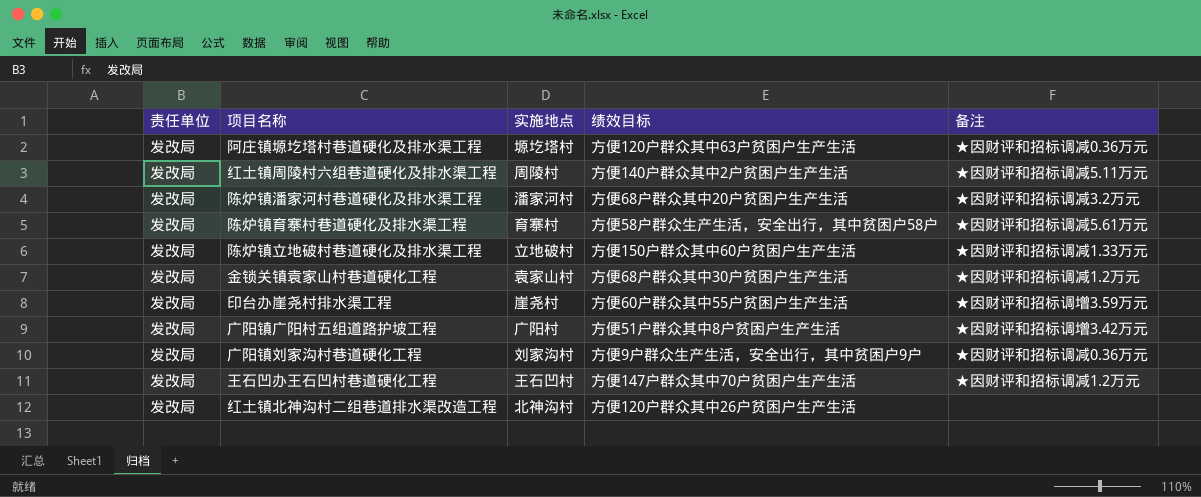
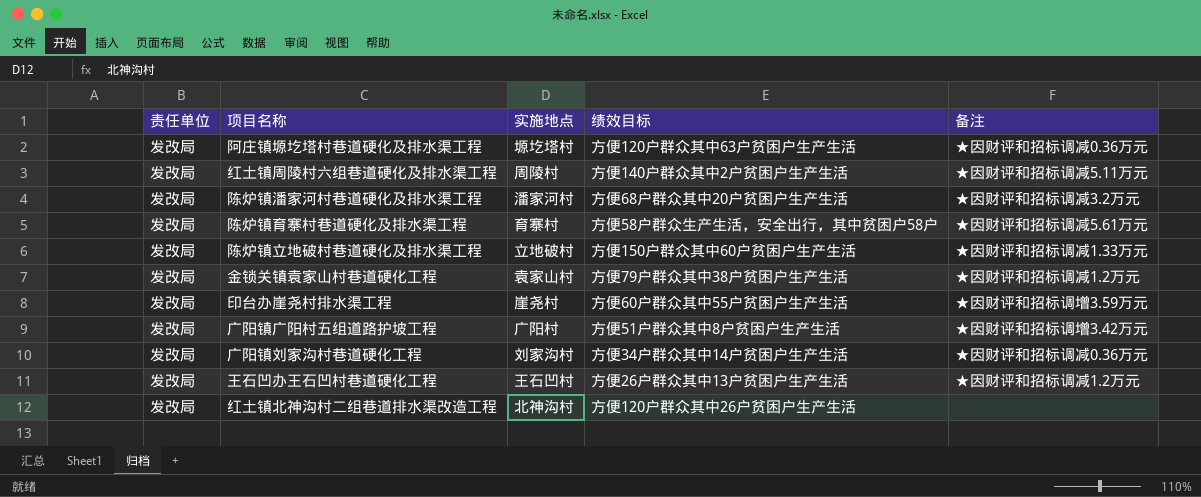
金锁关镇袁家山村巷道硬化工程 | 绩效目标: 方便68户群众其中30户贫困户生产生活 -> 方便79户群众其中38户贫困户生产生活
广阳镇刘家沟村巷道硬化工程 | 绩效目标: 方便9户群众生产生活，安全出行，其中贫困户9户 -> 方便34户群众其中14户贫困户生产生活
王石凹办王石凹村巷道硬化工程 | 绩效目标: 方便147户群众其中70户贫困户生产生活 -> 方便26户群众其中13户贫困户生产生活

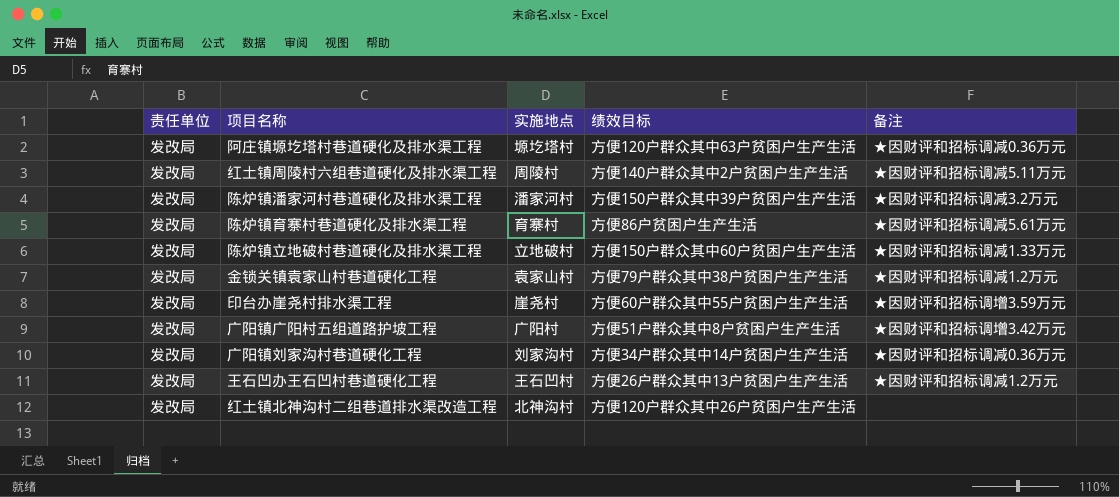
陈炉镇潘家河村巷道硬化及排水渠工程 | 绩效目标: 方便68户群众其中20户贫困户生产生活 -> 方便150户群众其中39户贫困户生产生活
陈炉镇育寨村巷道硬化及排水渠工程 | 绩效目标: 方便58户群众生产生活，安全出行，其中贫困户58户 -> 方便86户贫困户生产生活

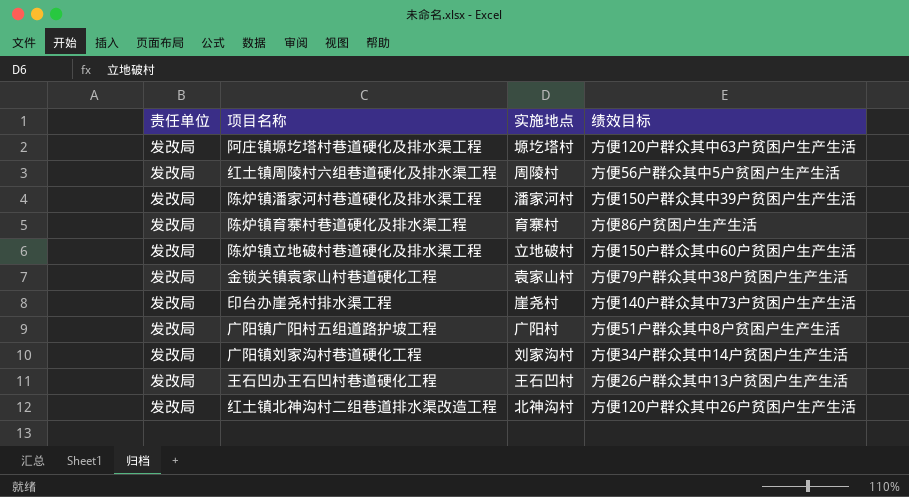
column 备注 | position: 5 -> none
红土镇周陵村六组巷道硬化及排水渠工程 | 绩效目标: 方便140户群众其中2户贫困户生产生活 -> 方便56户群众其中5户贫困户生产生活
印台办崖尧村排水渠工程 | 绩效目标: 方便60户群众其中55户贫困户生产生活 -> 方便140户群众其中73户贫困户生产生活

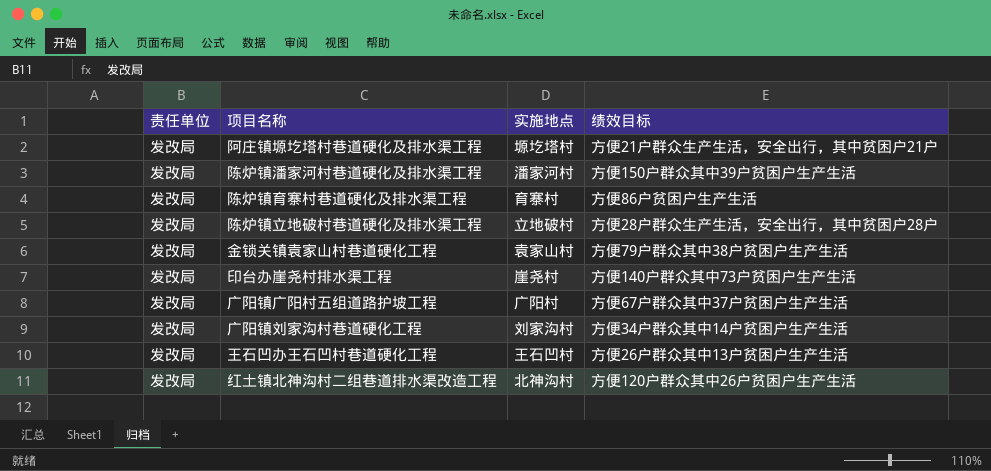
row 红土镇周陵村六组巷道硬化及排水渠工程: 发改局 | 周陵村 | 方便56户群众其中5户贫困户生产生活 -> none
阿庄镇塬圪塔村巷道硬化及排水渠工程 | 绩效目标: 方便120户群众其中63户贫困户生产生活 -> 方便21户群众生产生活，安全出行，其中贫困户21户
陈炉镇立地破村巷道硬化及排水渠工程 | 绩效目标: 方便150户群众其中60户贫困户生产生活 -> 方便28户群众生产生活，安全出行，其中贫困户28户
广阳镇广阳村五组道路护坡工程 | 绩效目标: 方便51户群众其中8户贫困户生产生活 -> 方便67户群众其中37户贫困户生产生活

